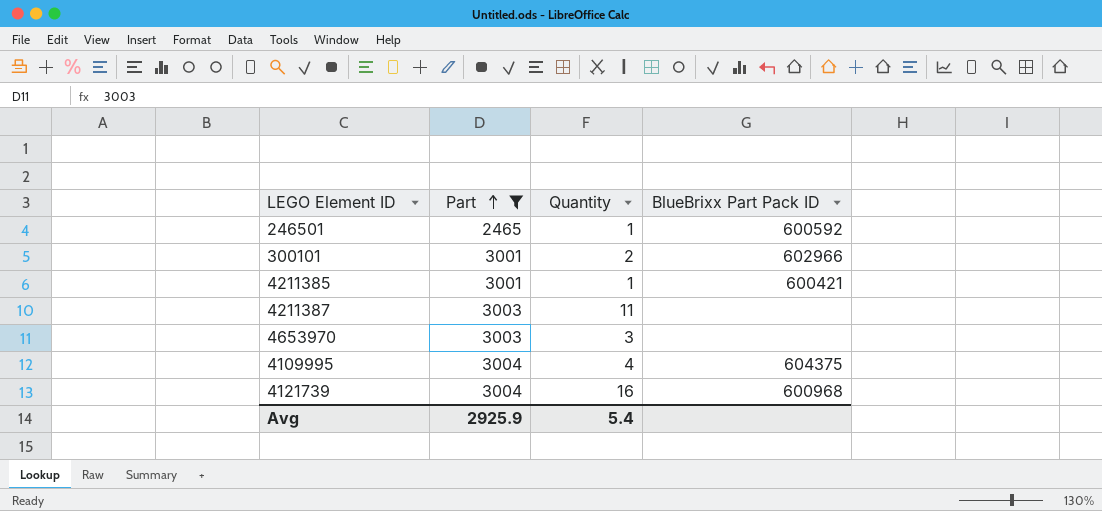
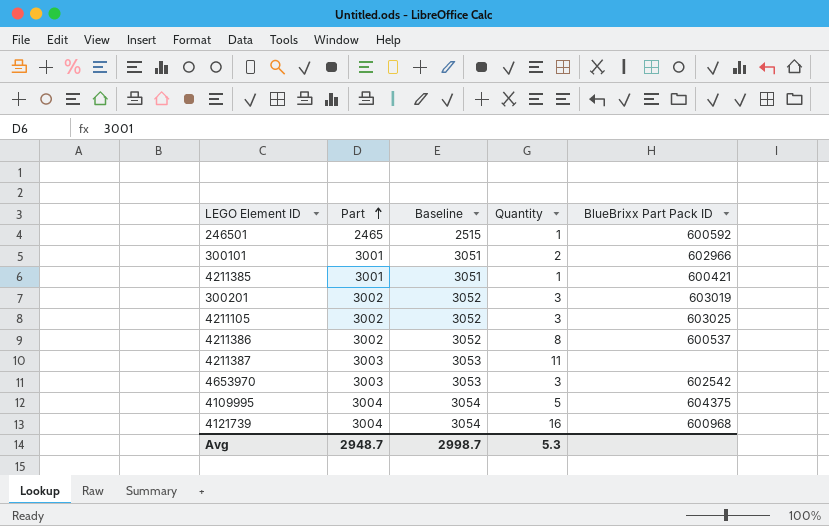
filter: Part != 3002 -> none
column Baseline | formula: none -> [Part] + 50
4653970 | BlueBrixx Part Pack ID: none -> 602542
4109995 | Quantity: 4 -> 5
Avg | Part: 2925.9 -> 2948.7
Avg | Quantity: 5.4 -> 5.3

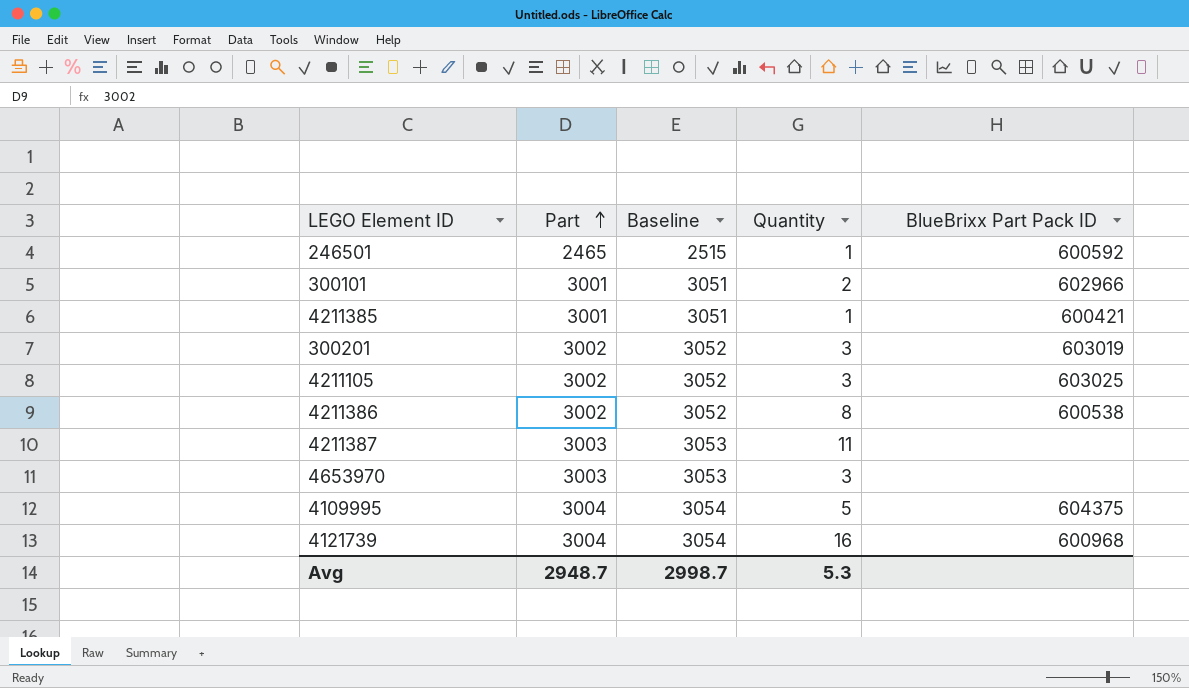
4211386 | BlueBrixx Part Pack ID: 600537 -> 600538
4653970 | BlueBrixx Part Pack ID: 602542 -> none

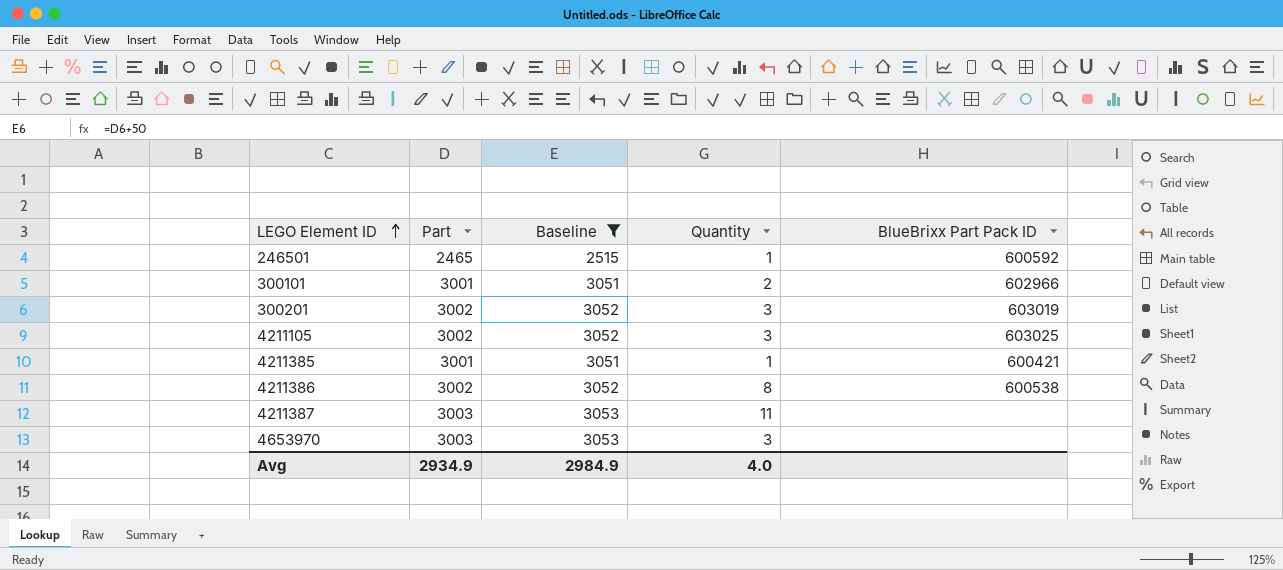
filter: none -> Baseline != 3054
row order: Part ascending -> LEGO Element ID ascending
Avg | Part: 2948.7 -> 2934.9
Avg | Baseline: 2998.7 -> 2984.9
Avg | Quantity: 5.3 -> 4.0

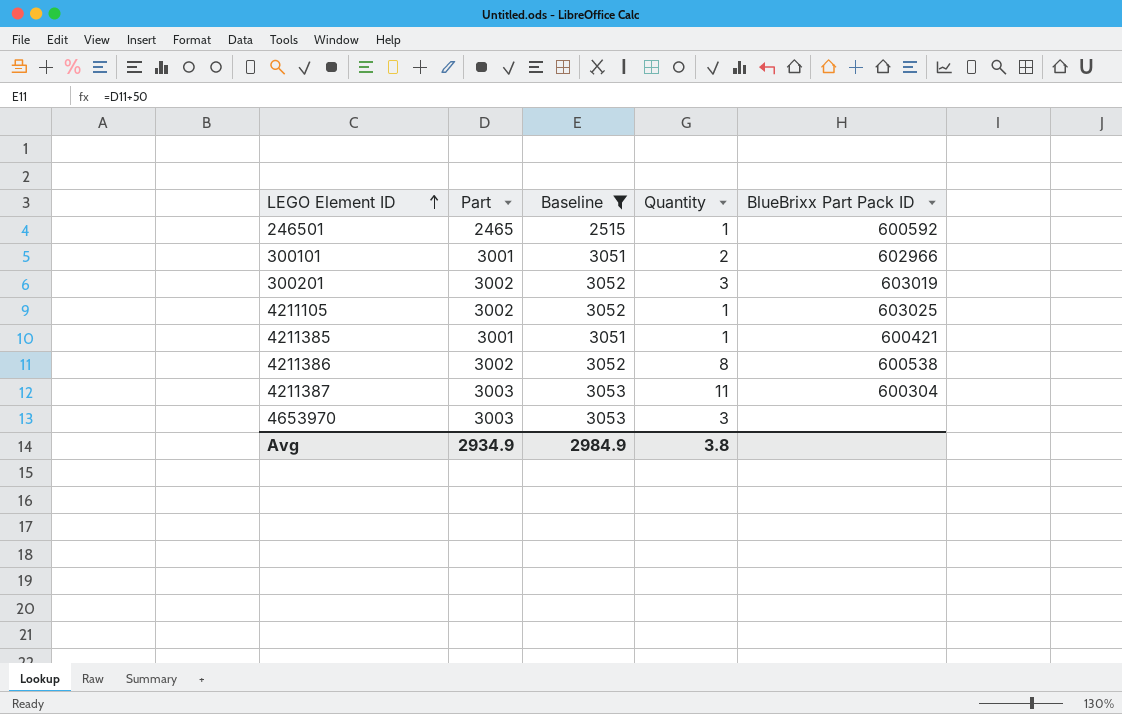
4211105 | Quantity: 3 -> 1
4211387 | BlueBrixx Part Pack ID: none -> 600304
Avg | Quantity: 4.0 -> 3.8

